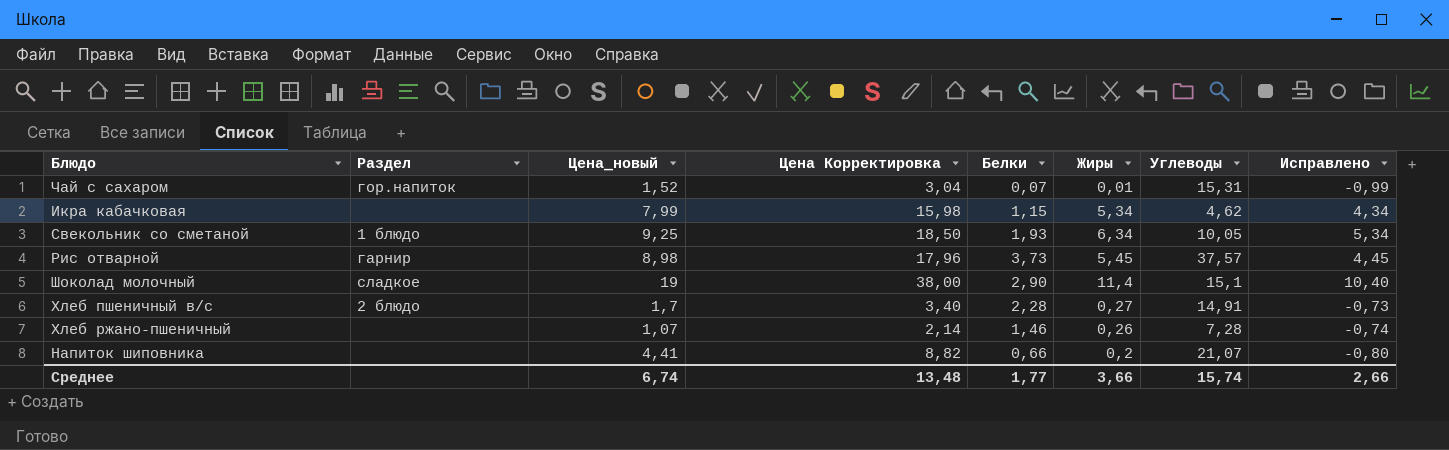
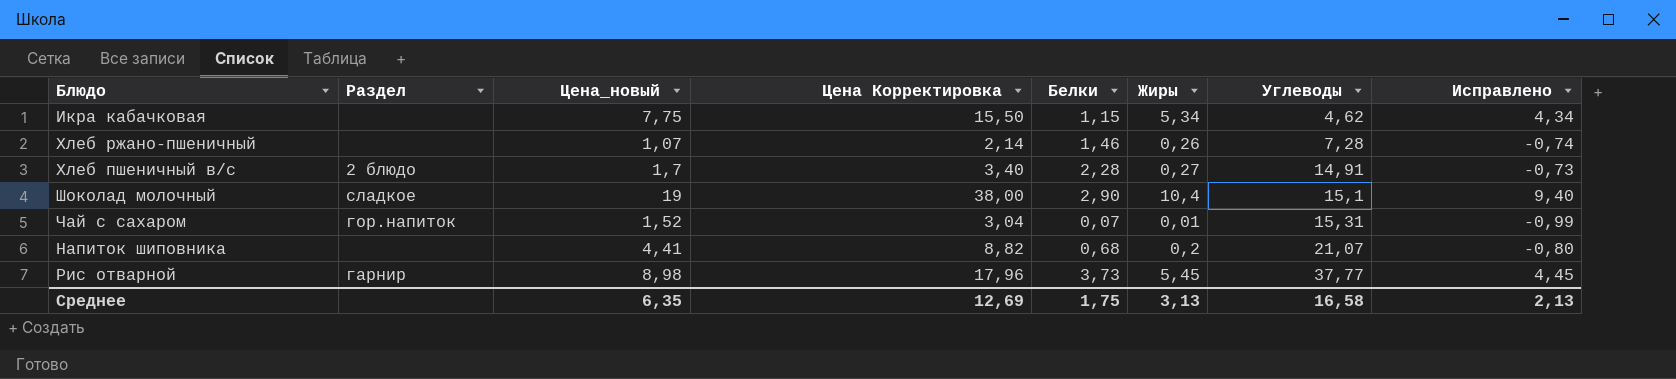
row order: none -> Углеводы ascending
row Свекольник со сметаной: 1 блюдо | 9,25 | 18,50 | 1,93 | 6,34 | 10,05 | 5,34 -> none
Икра кабачковая | Цена_новый: 7,99 -> 7,75
Икра кабачковая | Цена Корректировка: 15,98 -> 15,50
Шоколад молочный | Жиры: 11,4 -> 10,4
Шоколад молочный | Исправлено: 10,40 -> 9,40
Напиток шиповника | Белки: 0,66 -> 0,68
Рис отварной | Углеводы: 37,57 -> 37,77
Среднее | Цена_новый: 6,74 -> 6,35
Среднее | Цена Корректировка: 13,48 -> 12,69
Среднее | Белки: 1,77 -> 1,75
Среднее | Жиры: 3,66 -> 3,13
Среднее | Углеводы: 15,74 -> 16,58
Среднее | Исправлено: 2,66 -> 2,13

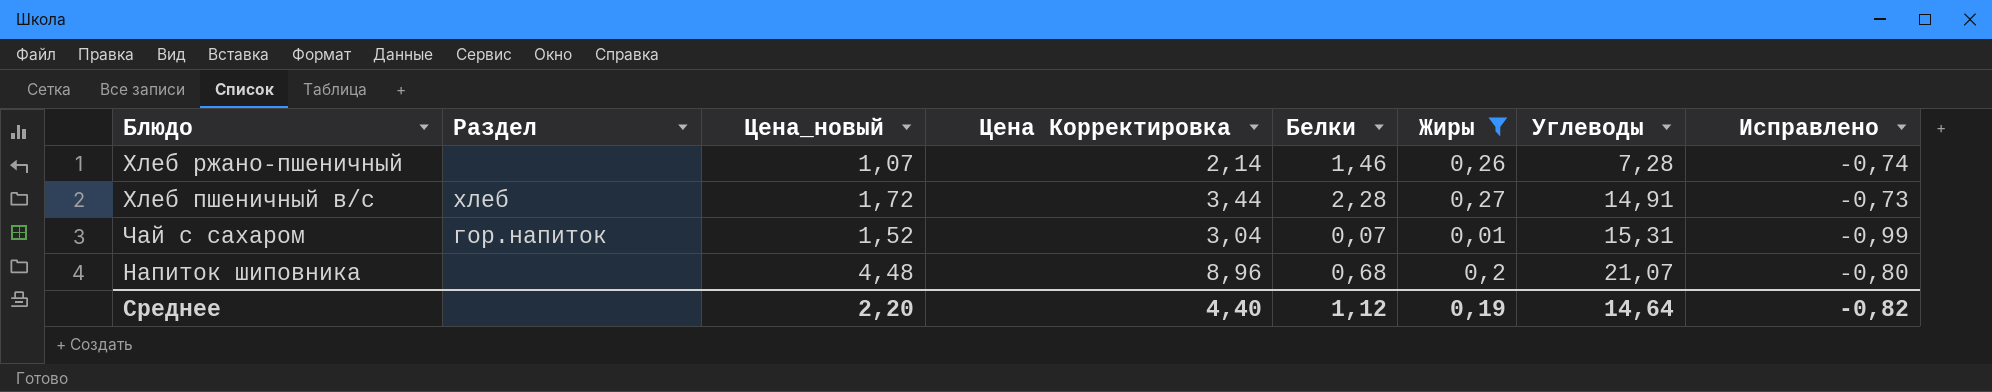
filter: none -> Жиры <= 0,27
Хлеб пшеничный в/с | Раздел: 2 блюдо -> хлеб
Хлеб пшеничный в/с | Цена_новый: 1,7 -> 1,72
Хлеб пшеничный в/с | Цена Корректировка: 3,40 -> 3,44
Напиток шиповника | Цена_новый: 4,41 -> 4,48
Напиток шиповника | Цена Корректировка: 8,82 -> 8,96
Среднее | Цена_новый: 6,35 -> 2,20
Среднее | Цена Корректировка: 12,69 -> 4,40
Среднее | Белки: 1,75 -> 1,12
Среднее | Жиры: 3,13 -> 0,19
Среднее | Углеводы: 16,58 -> 14,64
Среднее | Исправлено: 2,13 -> -0,82

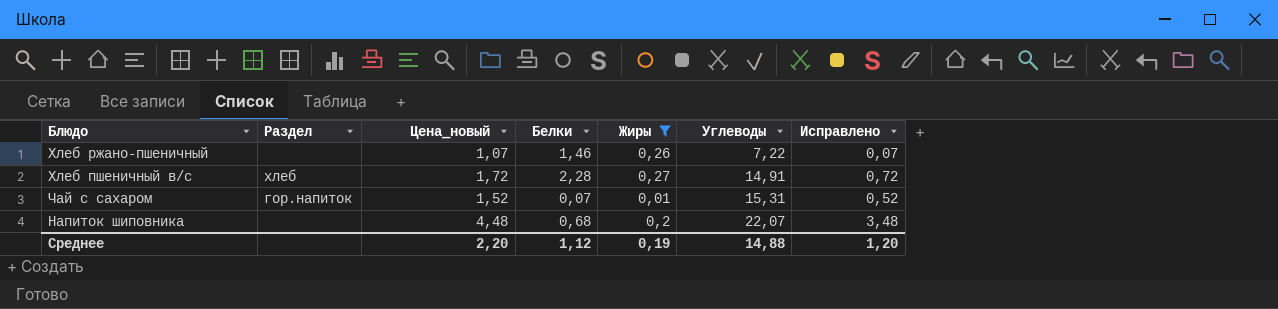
column Цена Корректировка | formula: [Цена_новый] * 2 -> none
column Исправлено | formula: [Жиры] - 1 -> [Цена_новый] - 1
Хлеб ржано-пшеничный | Углеводы: 7,28 -> 7,22
Напиток шиповника | Углеводы: 21,07 -> 22,07
Среднее | Углеводы: 14,64 -> 14,88
Среднее | Исправлено: -0,82 -> 1,20

